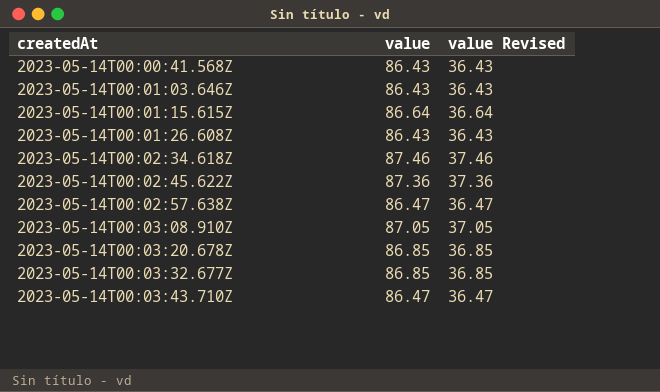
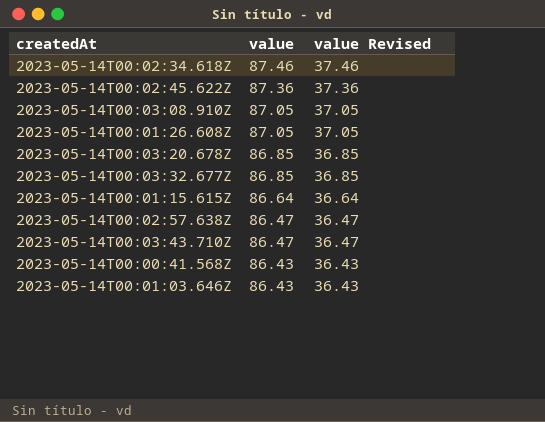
row order: createdAt ascending -> value descending
2023-05-14T00:01:26.608Z | value: 86.43 -> 87.05
2023-05-14T00:01:26.608Z | value Revised: 36.43 -> 37.05

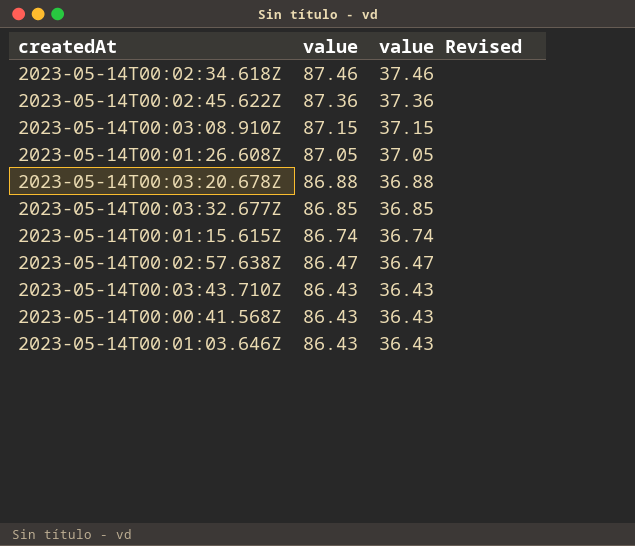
2023-05-14T00:03:08.910Z | value: 87.05 -> 87.15
2023-05-14T00:03:08.910Z | value Revised: 37.05 -> 37.15
2023-05-14T00:03:20.678Z | value: 86.85 -> 86.88
2023-05-14T00:03:20.678Z | value Revised: 36.85 -> 36.88
2023-05-14T00:01:15.615Z | value: 86.64 -> 86.74
2023-05-14T00:01:15.615Z | value Revised: 36.64 -> 36.74
2023-05-14T00:03:43.710Z | value: 86.47 -> 86.43
2023-05-14T00:03:43.710Z | value Revised: 36.47 -> 36.43

